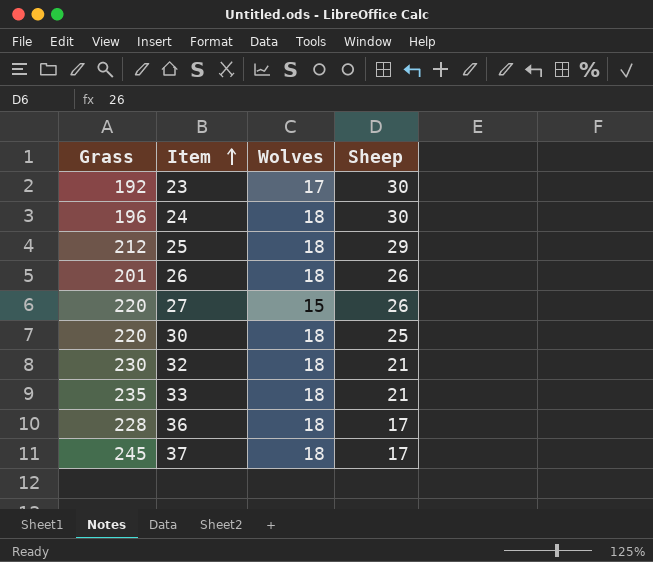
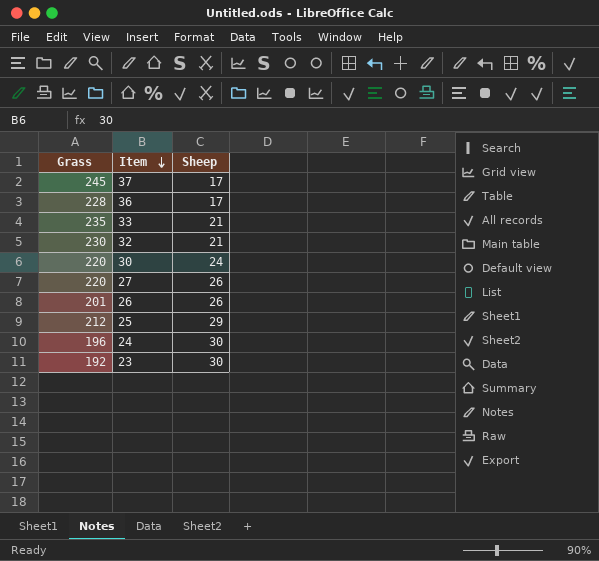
row order: Item ascending -> Item descending
column Wolves | position: 3 -> none
30 | Sheep: 25 -> 24

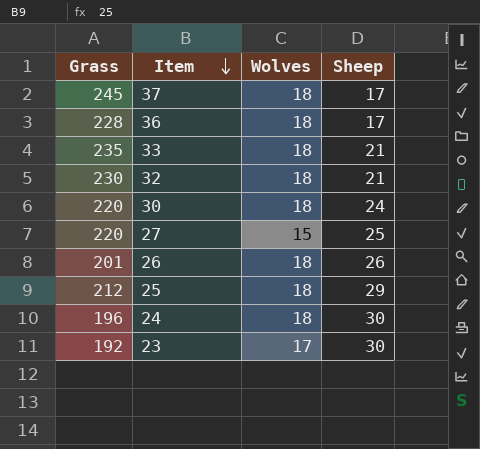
column Wolves | position: none -> 3
27 | Sheep: 26 -> 25

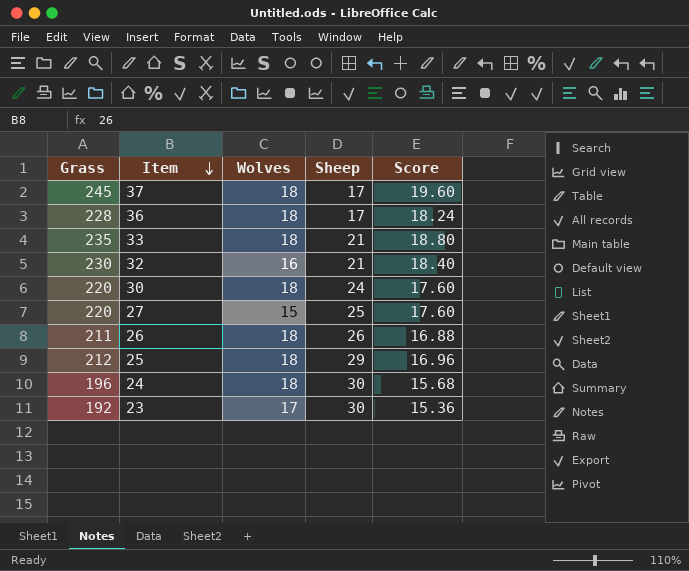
column Score | formula: none -> [Grass] * 0.08
32 | Wolves: 18 -> 16
26 | Grass: 201 -> 211

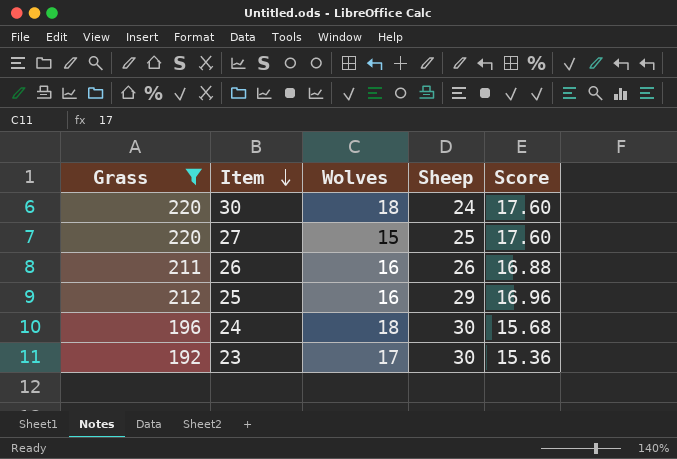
filter: none -> Grass <= 220
26 | Wolves: 18 -> 16
25 | Wolves: 18 -> 16

